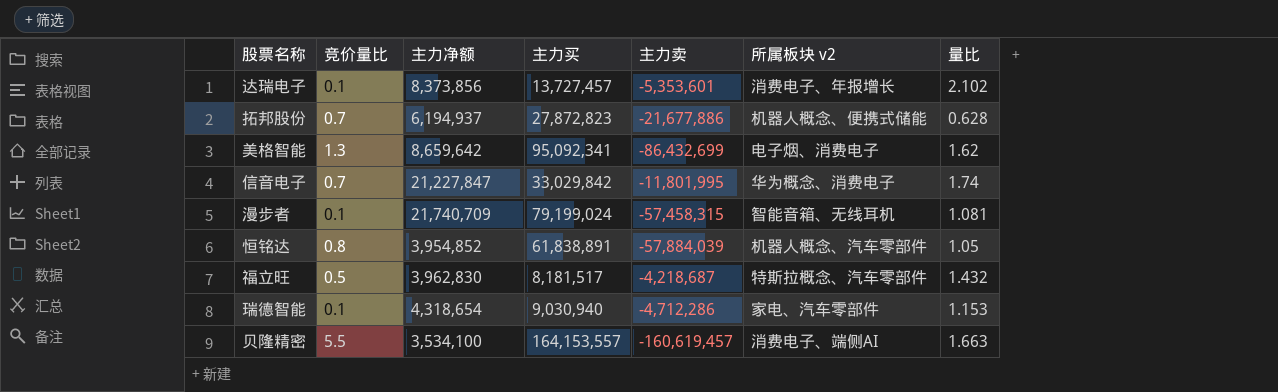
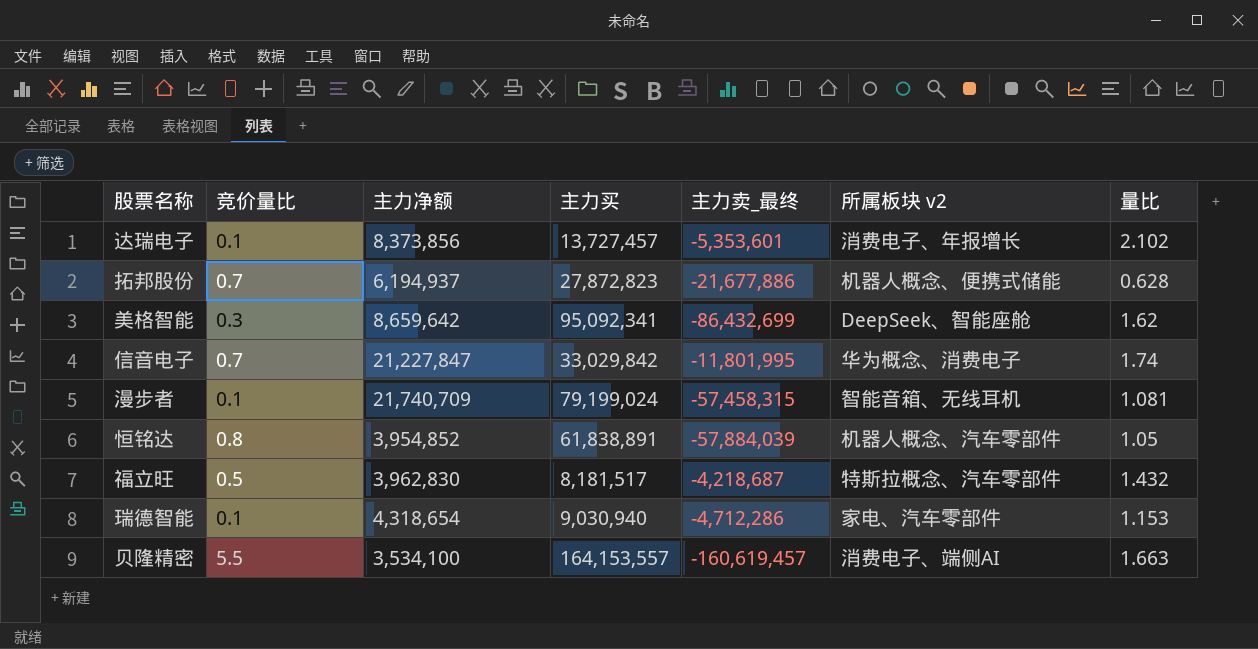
column name: 主力卖 -> 主力卖_最终
美格智能 | 竞价量比: 1.3 -> 0.3
美格智能 | 所属板块 v2: 电子烟、消费电子 -> DeepSeek、智能座舱

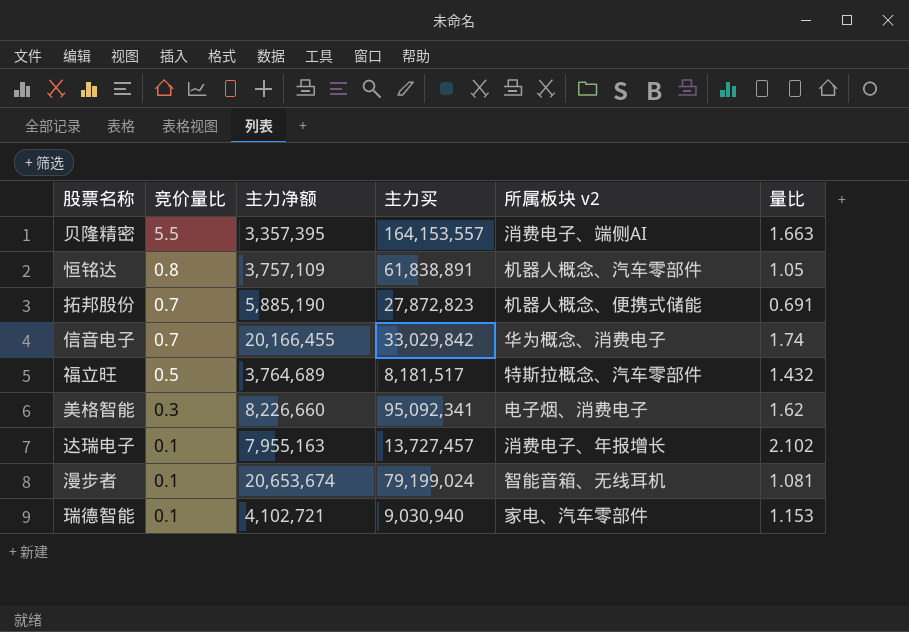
row order: none -> 竞价量比 descending
column 主力卖_最终 | formula: [主力净额] - [主力买] -> none
贝隆精密 | 主力净额: 3,534,100 -> 3,357,395
恒铭达 | 主力净额: 3,954,852 -> 3,757,109
拓邦股份 | 主力净额: 6,194,937 -> 5,885,190
拓邦股份 | 量比: 0.628 -> 0.691
信音电子 | 主力净额: 21,227,847 -> 20,166,455
福立旺 | 主力净额: 3,962,830 -> 3,764,689
美格智能 | 主力净额: 8,659,642 -> 8,226,660
美格智能 | 所属板块 v2: DeepSeek、智能座舱 -> 电子烟、消费电子
达瑞电子 | 主力净额: 8,373,856 -> 7,955,163
漫步者 | 主力净额: 21,740,709 -> 20,653,674
瑞德智能 | 主力净额: 4,318,654 -> 4,102,721

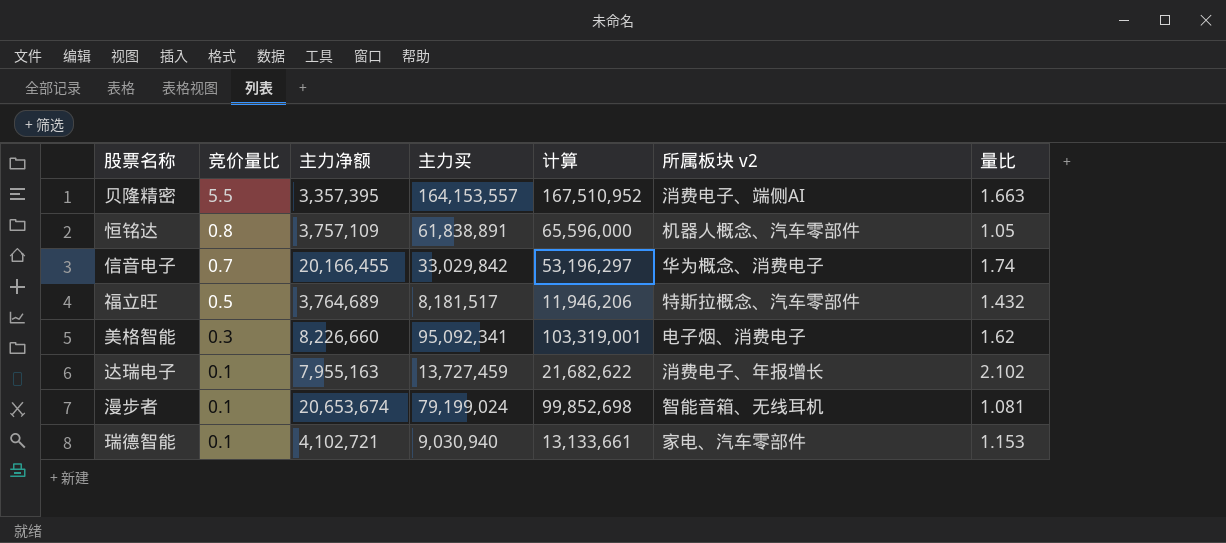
column 计算 | formula: none -> [主力净额] + [主力买]
row 拓邦股份: 0.7 | 5,885,190 | 27,872,823 | 机器人概念、便携式储能 | 0.691 -> none
达瑞电子 | 主力买: 13,727,457 -> 13,727,459

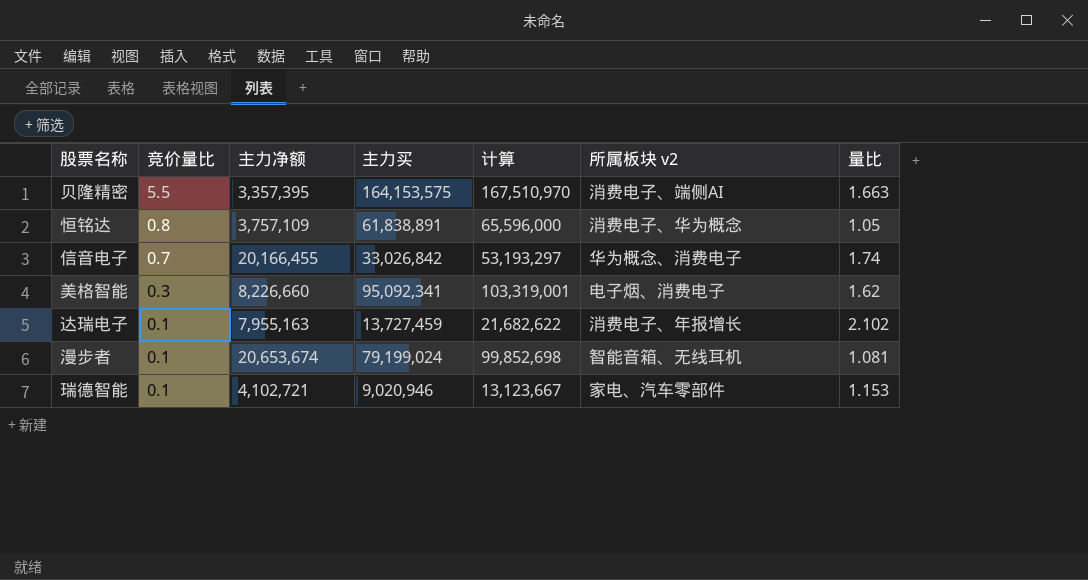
row 福立旺: 0.5 | 3,764,689 | 8,181,517 | 11,946,206 | 特斯拉概念、汽车零部件 | 1.432 -> none
贝隆精密 | 主力买: 164,153,557 -> 164,153,575
贝隆精密 | 计算: 167,510,952 -> 167,510,970
恒铭达 | 所属板块 v2: 机器人概念、汽车零部件 -> 消费电子、华为概念
信音电子 | 主力买: 33,029,842 -> 33,026,842
信音电子 | 计算: 53,196,297 -> 53,193,297
瑞德智能 | 主力买: 9,030,940 -> 9,020,946
瑞德智能 | 计算: 13,133,661 -> 13,123,667

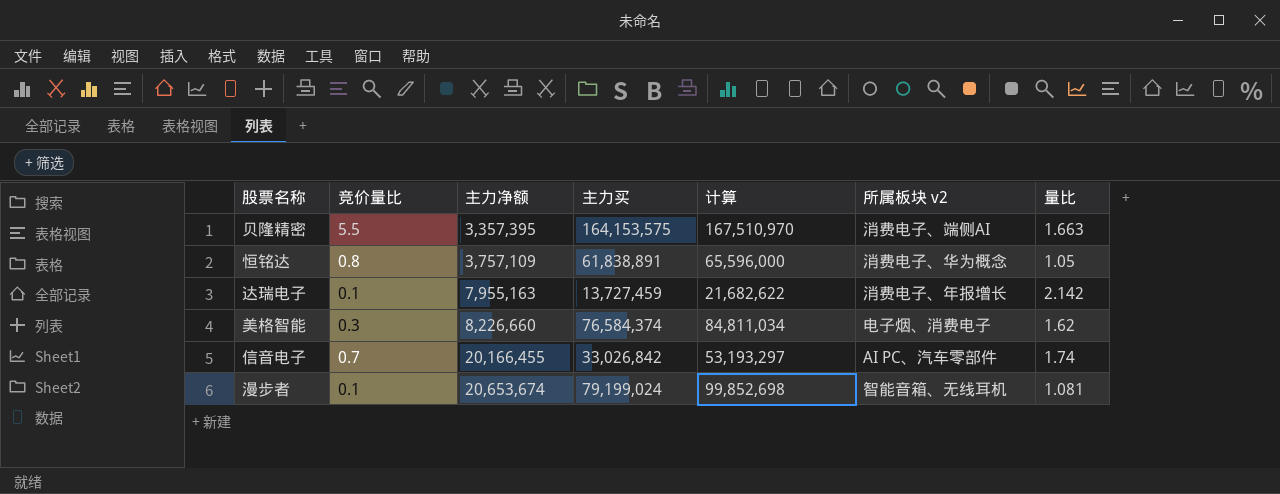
row order: 竞价量比 descending -> 主力净额 ascending
row 瑞德智能: 0.1 | 4,102,721 | 9,020,946 | 13,123,667 | 家电、汽车零部件 | 1.153 -> none
达瑞电子 | 量比: 2.102 -> 2.142
美格智能 | 主力买: 95,092,341 -> 76,584,374
美格智能 | 计算: 103,319,001 -> 84,811,034
信音电子 | 所属板块 v2: 华为概念、消费电子 -> AI PC、汽车零部件

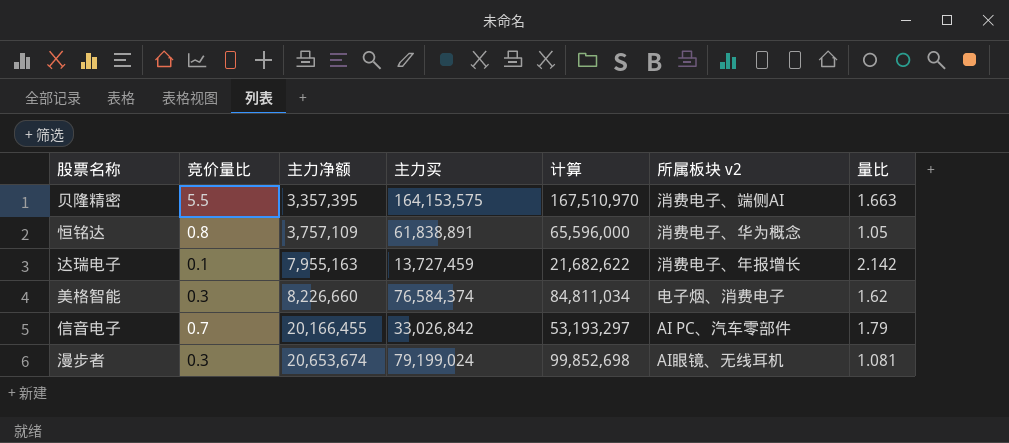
信音电子 | 量比: 1.74 -> 1.79
漫步者 | 竞价量比: 0.1 -> 0.3
漫步者 | 所属板块 v2: 智能音箱、无线耳机 -> AI眼镜、无线耳机

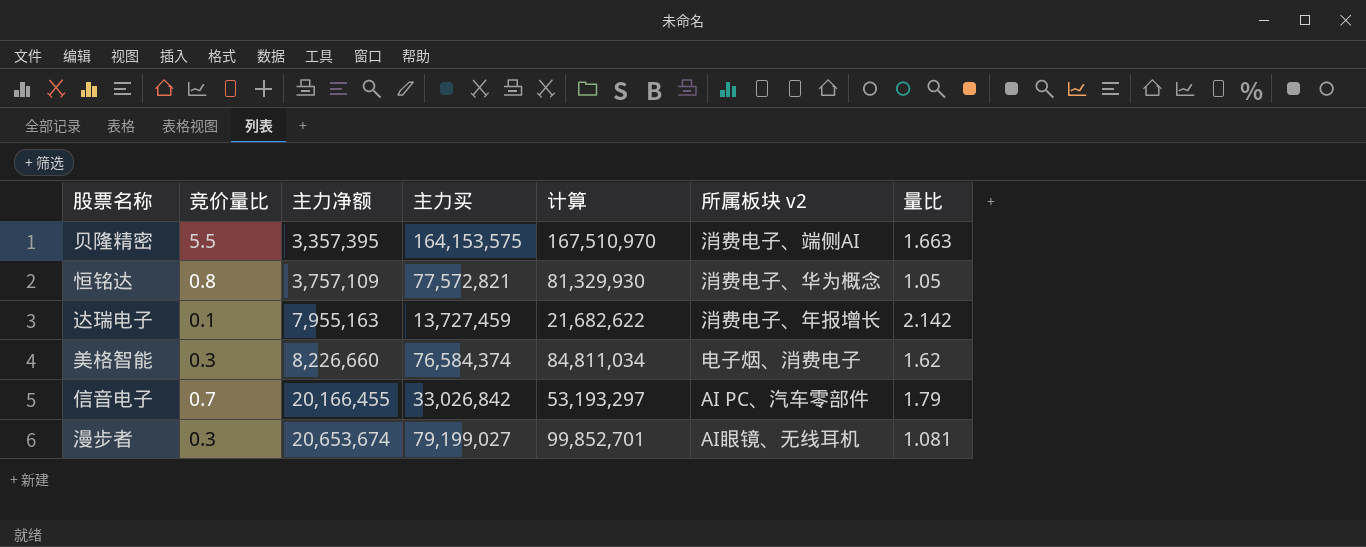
恒铭达 | 主力买: 61,838,891 -> 77,572,821
恒铭达 | 计算: 65,596,000 -> 81,329,930
漫步者 | 主力买: 79,199,024 -> 79,199,027
漫步者 | 计算: 99,852,698 -> 99,852,701

